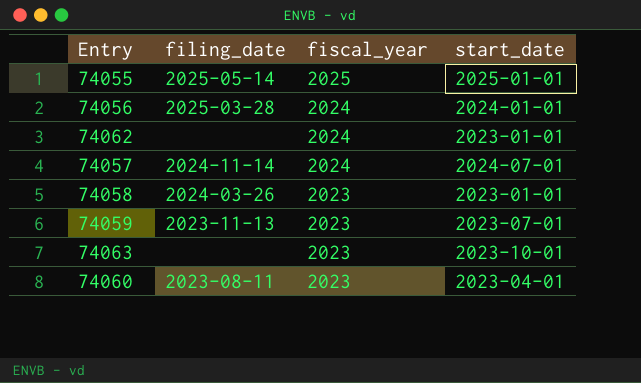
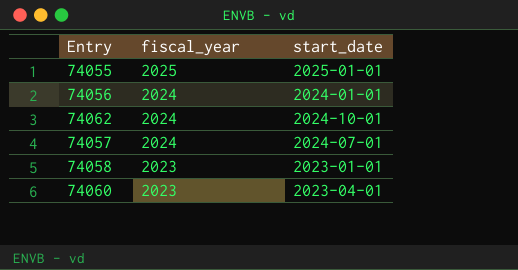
column filing_date | position: 2 -> none
row 74059: 2023-11-13 | 2023 | 2023-07-01 -> none
row 74063: none | 2023 | 2023-10-01 -> none
74062 | start_date: 2023-01-01 -> 2024-10-01

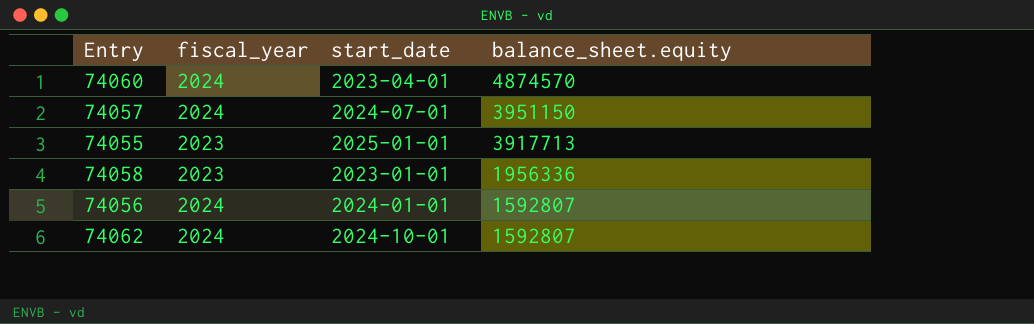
row order: fiscal_year descending -> balance_sheet.equity descending
column balance_sheet.equity | position: none -> 4
74060 | fiscal_year: 2023 -> 2024
74055 | fiscal_year: 2025 -> 2023

